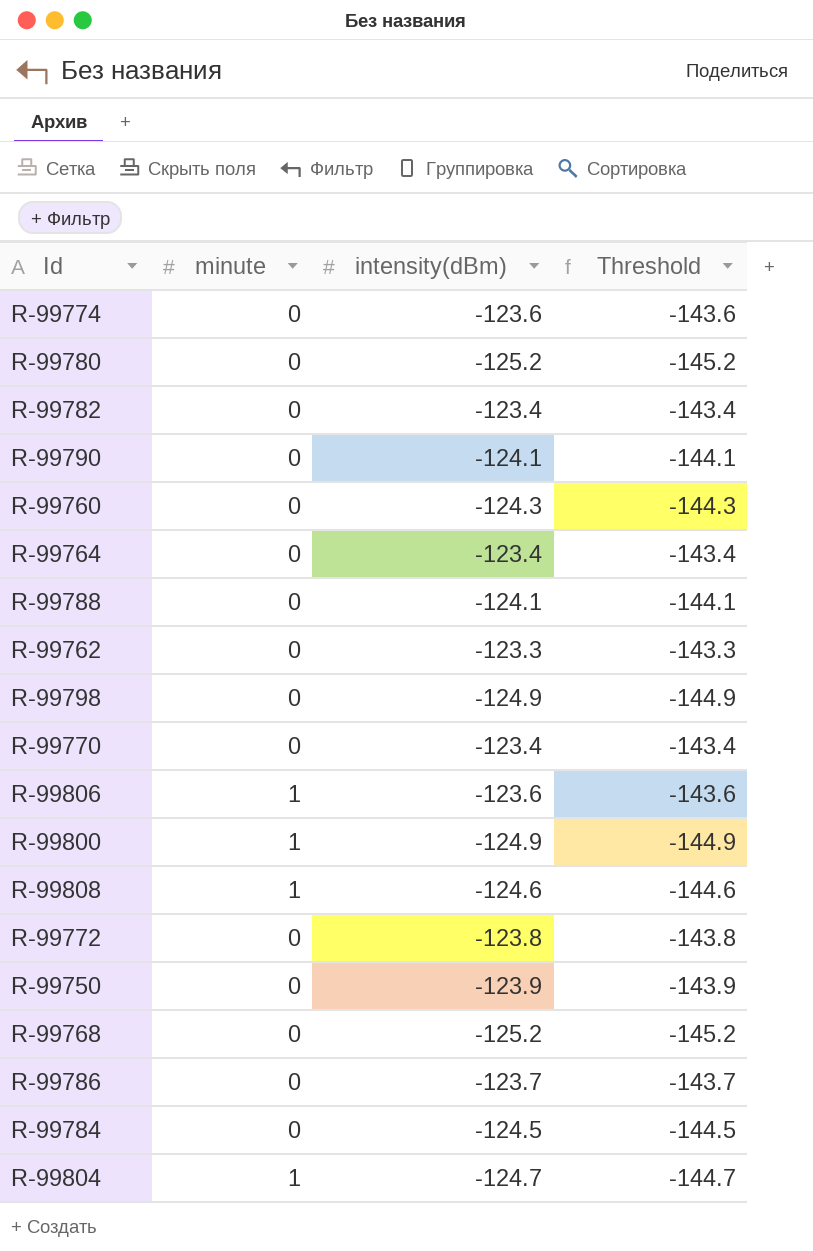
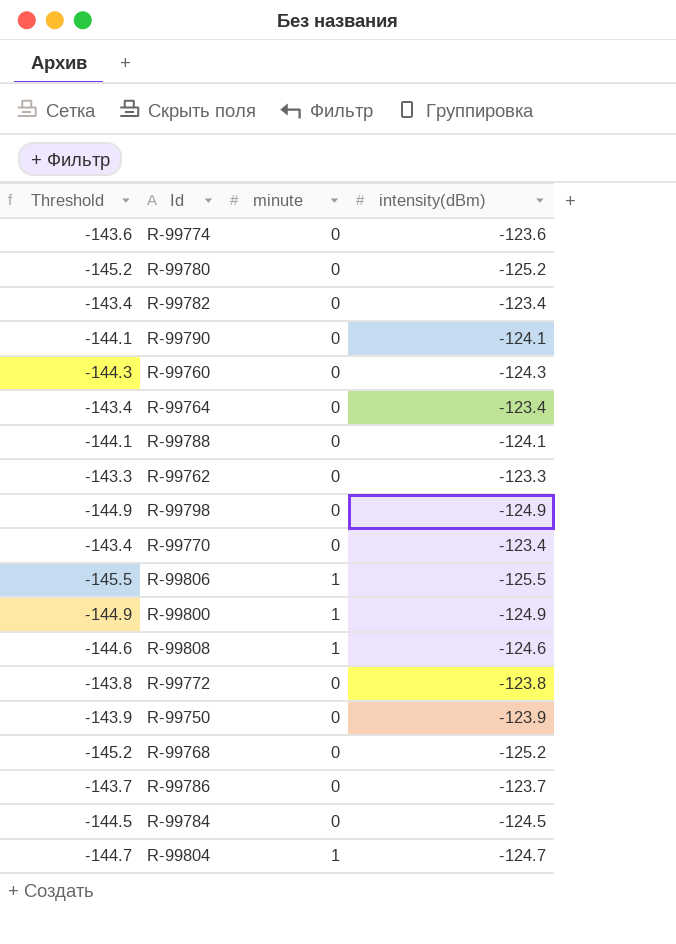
column Threshold | position: 4 -> 1
R-99806 | Threshold: -143.6 -> -145.5
R-99806 | intensity(dBm): -123.6 -> -125.5

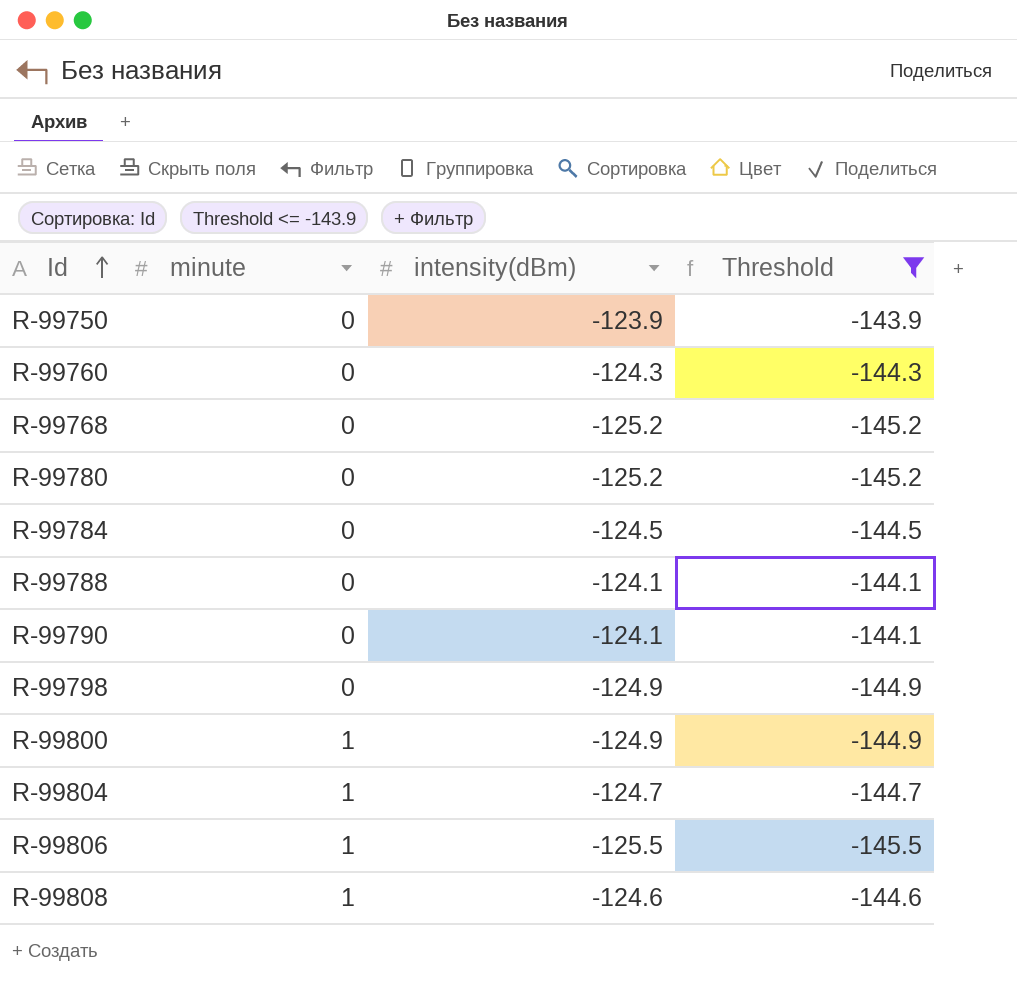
filter: none -> Threshold <= -143.9
row order: none -> Id ascending
column Threshold | position: 1 -> 4

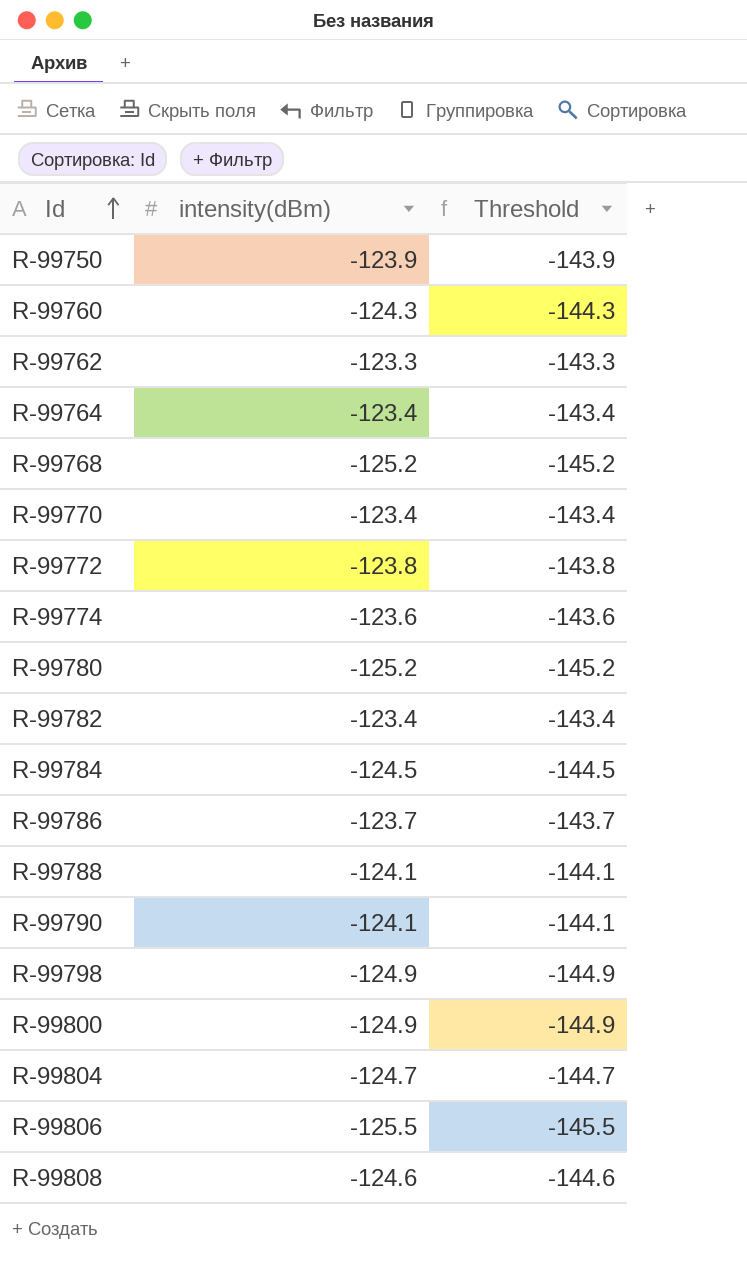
filter: Threshold <= -143.9 -> none
column minute | position: 2 -> none

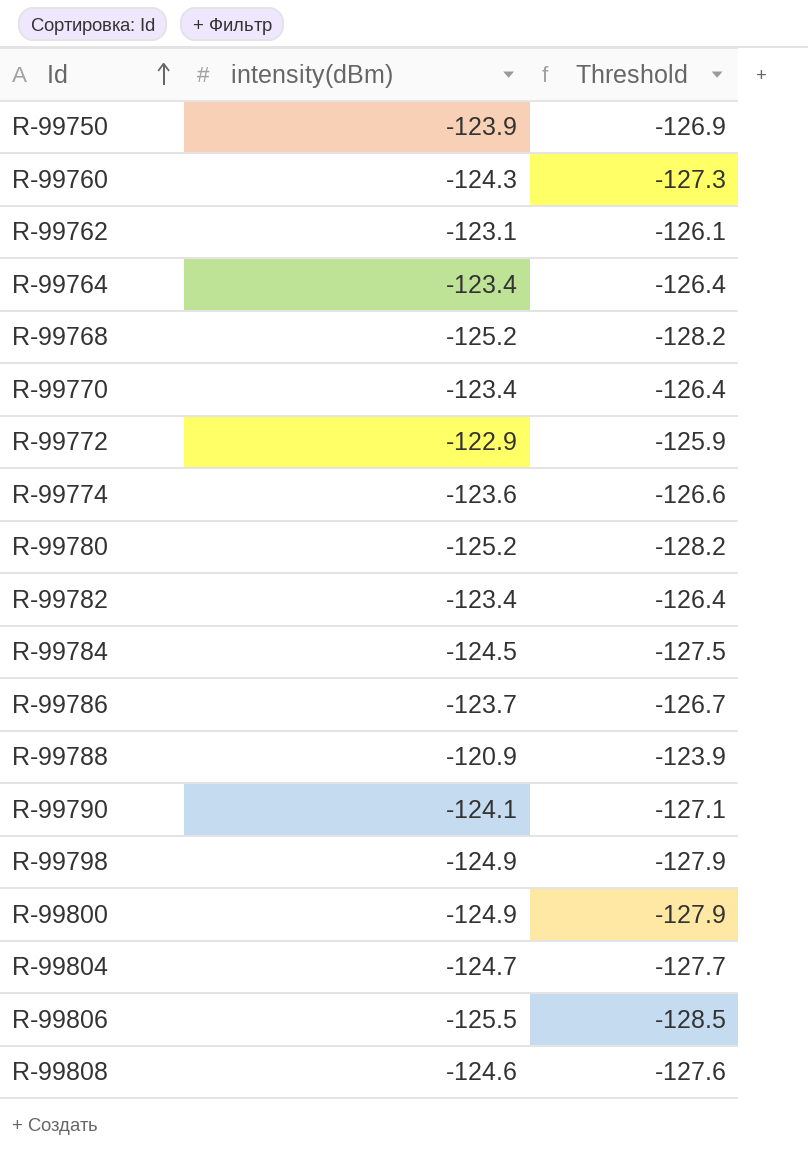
column Threshold | formula: [intensity(dBm)] - 20 -> [intensity(dBm)] - 3
R-99762 | intensity(dBm): -123.3 -> -123.1
R-99772 | intensity(dBm): -123.8 -> -122.9
R-99788 | intensity(dBm): -124.1 -> -120.9

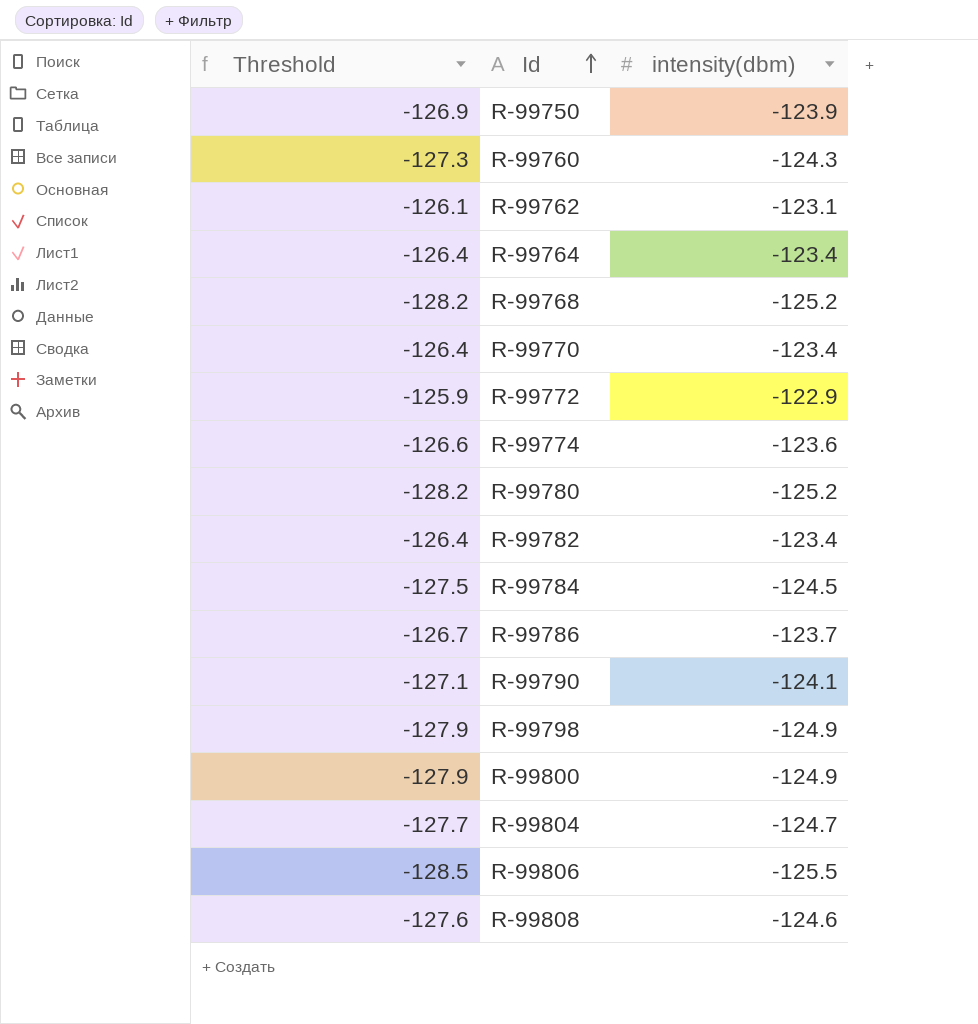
column Threshold | position: 3 -> 1
column name: intensity(dBm) -> intensity(dbm)
row R-99788: -120.9 | -123.9 -> none

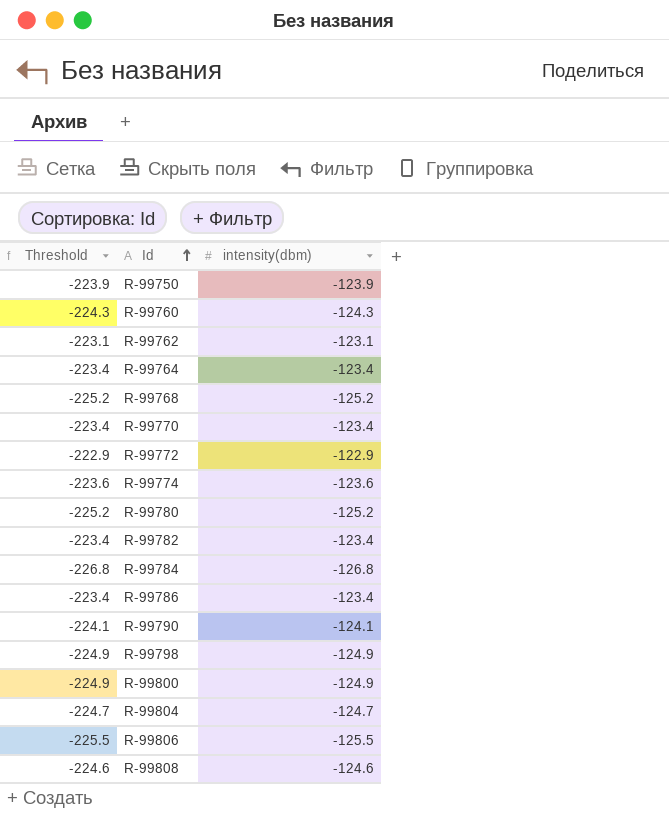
column Threshold | formula: [intensity(dbm)] - 3 -> [intensity(dbm)] - 100
R-99784 | intensity(dbm): -124.5 -> -126.8
R-99786 | intensity(dbm): -123.7 -> -123.4

